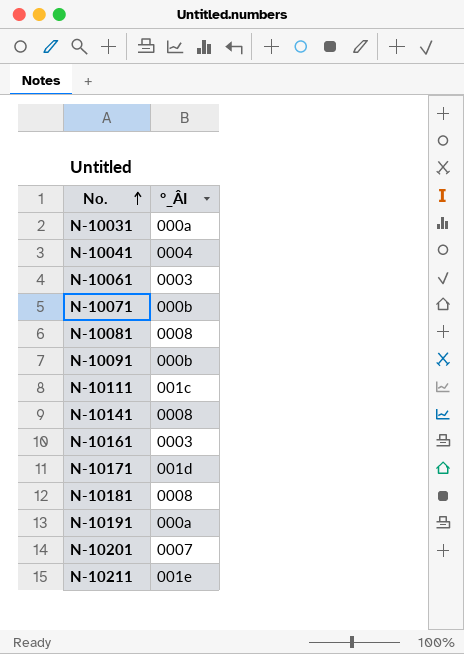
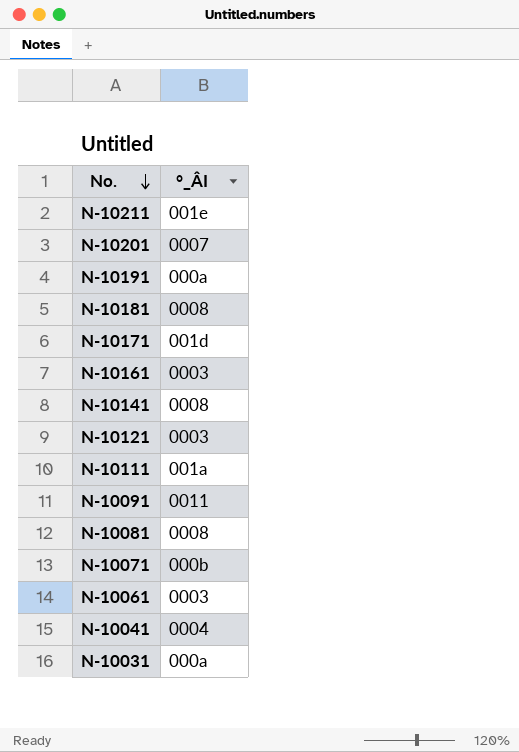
row order: No. ascending -> No. descending
row N-10121: none -> 0003
N-10111 | °_ÂI: 001c -> 001a
N-10091 | °_ÂI: 000b -> 0011

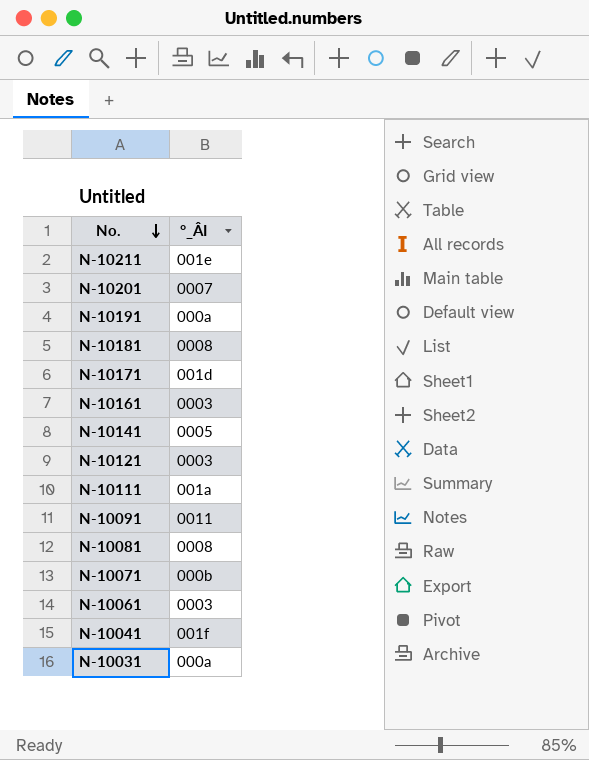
N-10141 | °_ÂI: 0008 -> 0005
N-10041 | °_ÂI: 0004 -> 001f

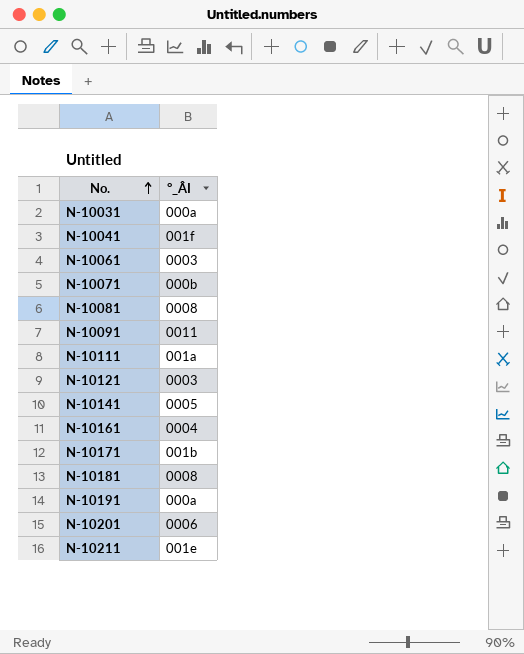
row order: No. descending -> No. ascending
N-10161 | °_ÂI: 0003 -> 0004
N-10171 | °_ÂI: 001d -> 001b
N-10201 | °_ÂI: 0007 -> 0006

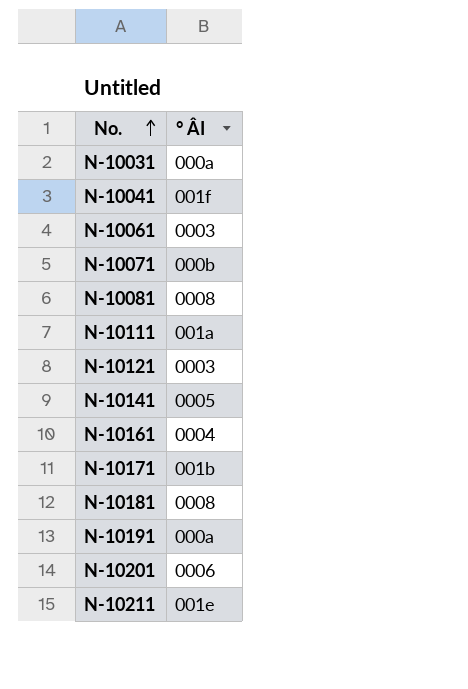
column name: °_ÂI -> ° ÂI
row N-10091: 0011 -> none

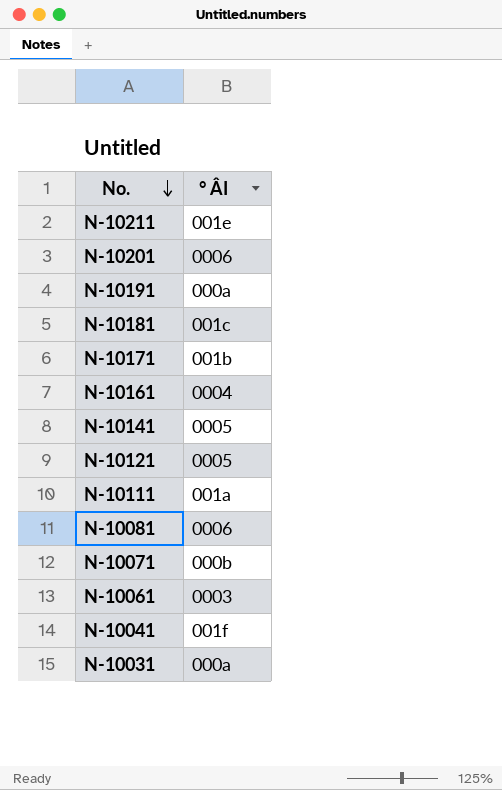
row order: No. ascending -> No. descending
N-10181 | ° ÂI: 0008 -> 001c
N-10121 | ° ÂI: 0003 -> 0005
N-10081 | ° ÂI: 0008 -> 0006

